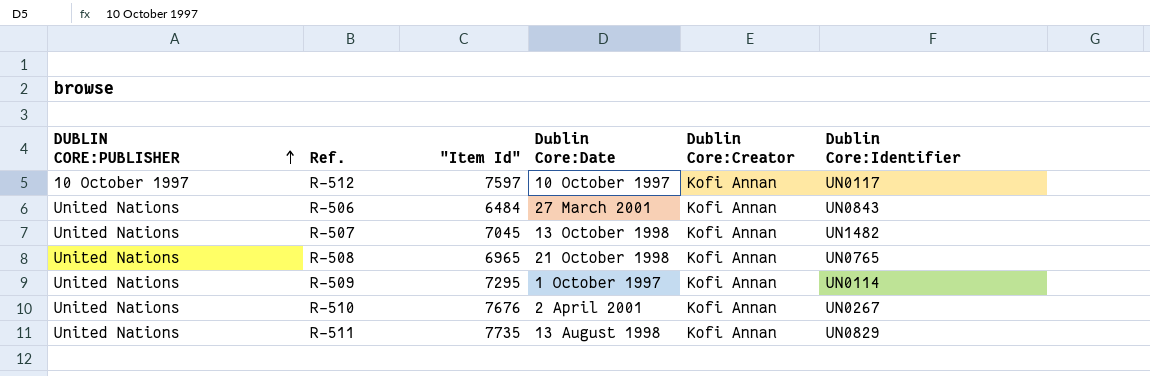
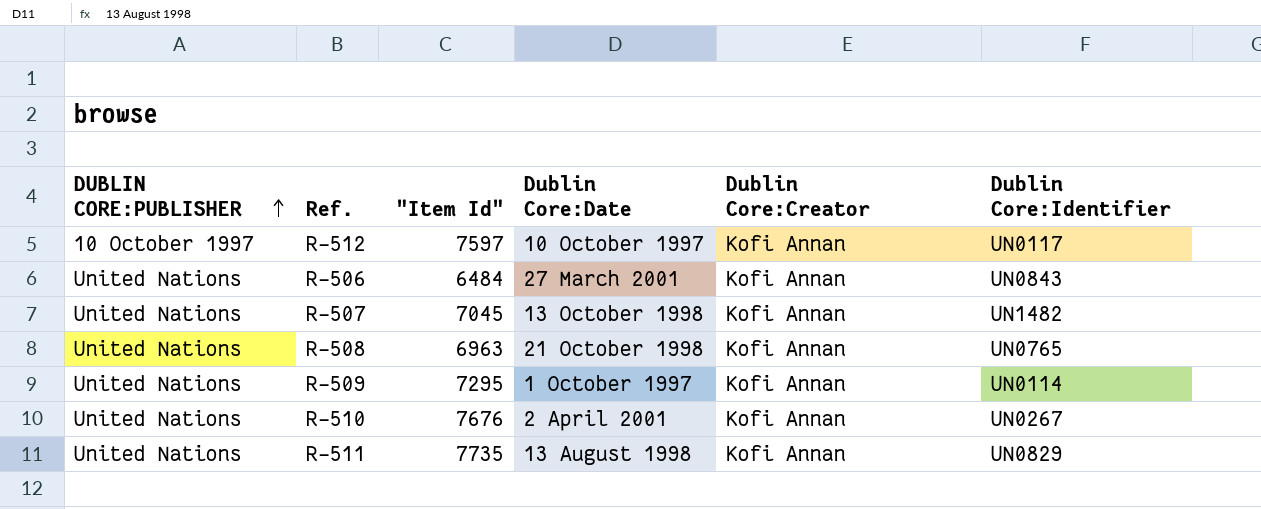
R-508 | "Item Id": 6965 -> 6963

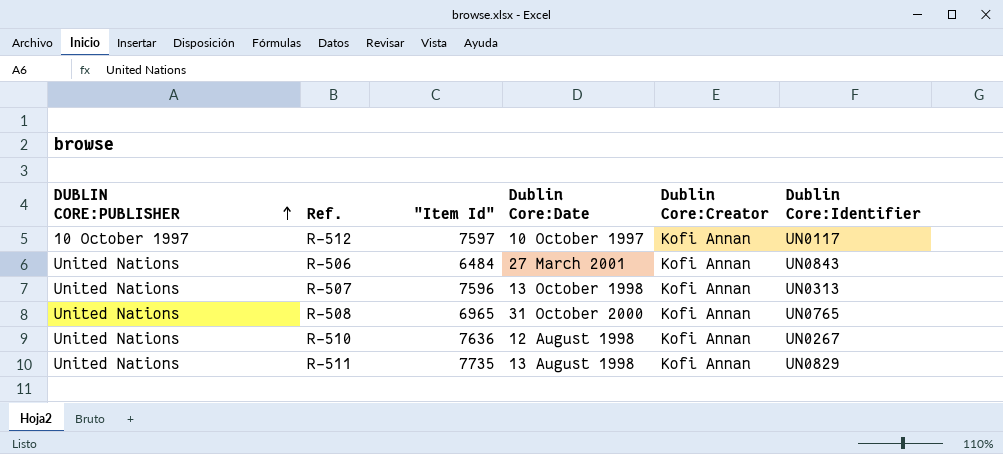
row R-509: United Nations | 7295 | 1 October 1997 | Kofi Annan | UN0114 -> none
R-507 | "Item Id": 7045 -> 7596
R-507 | Dublin Core:Identifier: UN1482 -> UN0313
R-508 | "Item Id": 6963 -> 6965
R-508 | Dublin Core:Date: 21 October 1998 -> 31 October 2000
R-510 | "Item Id": 7676 -> 7636
R-510 | Dublin Core:Date: 2 April 2001 -> 12 August 1998

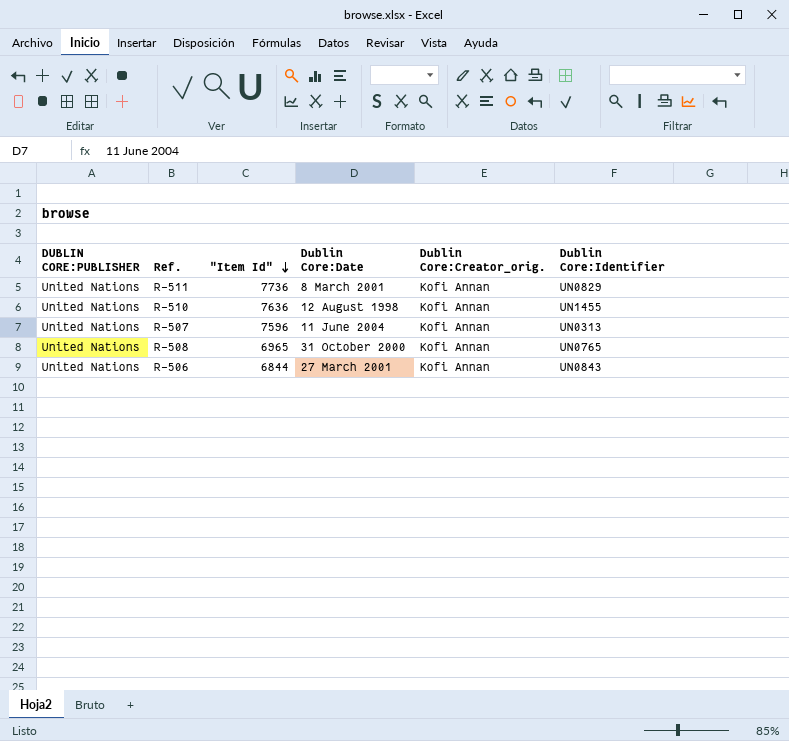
row order: DUBLIN CORE:PUBLISHER ascending -> "Item Id" descending
column name: Dublin Core:Creator -> Dublin Core:Creator_orig.
row R-512: 10 October 1997 | 7597 | 10 October 1997 | Kofi Annan | UN0117 -> none
R-511 | "Item Id": 7735 -> 7736
R-511 | Dublin Core:Date: 13 August 1998 -> 8 March 2001
R-510 | Dublin Core:Identifier: UN0267 -> UN1455
R-507 | Dublin Core:Date: 13 October 1998 -> 11 June 2004
R-506 | "Item Id": 6484 -> 6844

